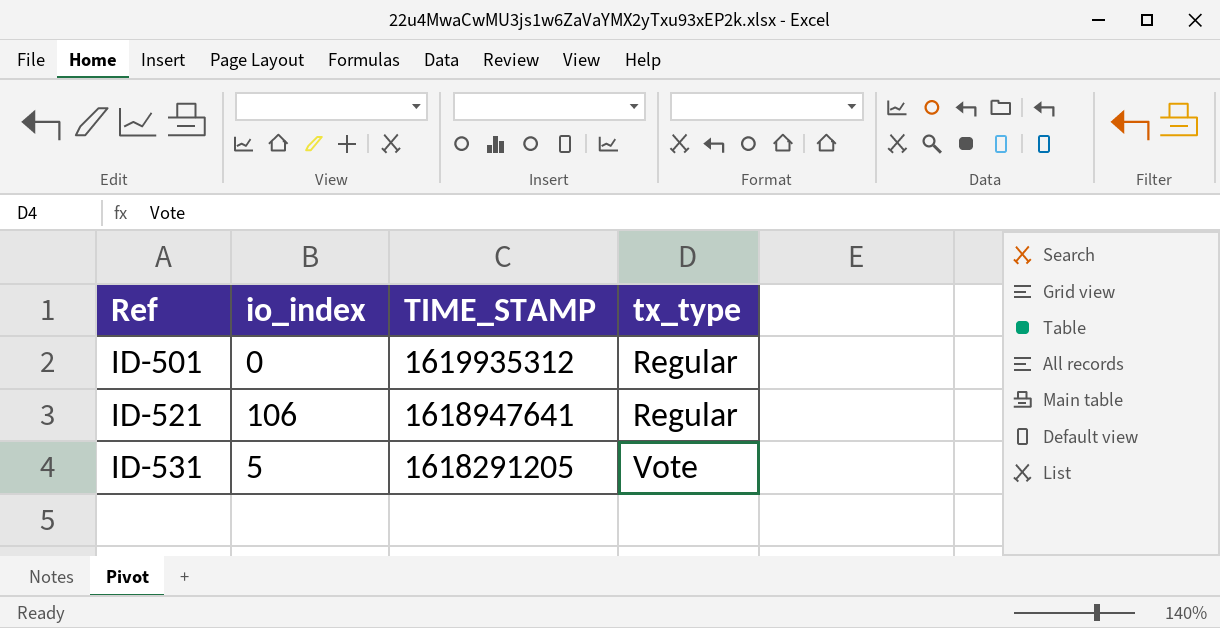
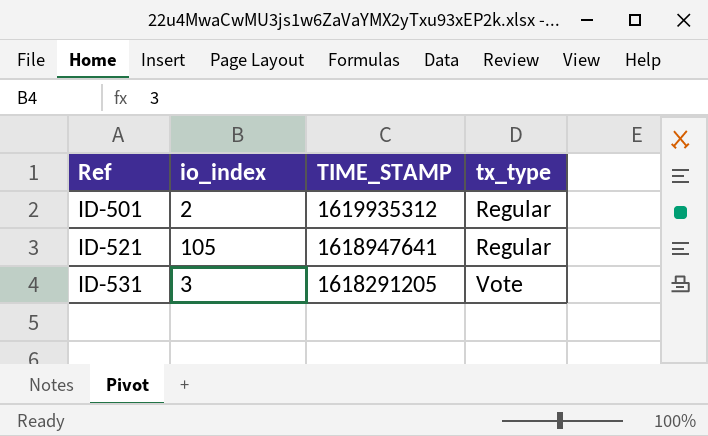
ID-501 | io_index: 0 -> 2
ID-521 | io_index: 106 -> 105
ID-531 | io_index: 5 -> 3

